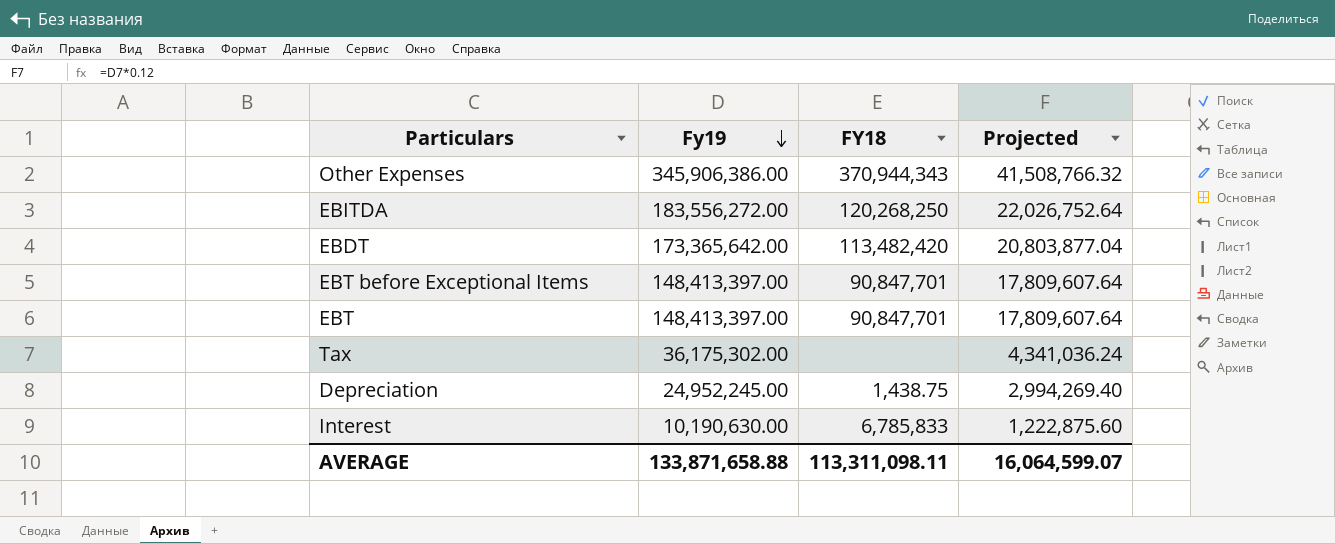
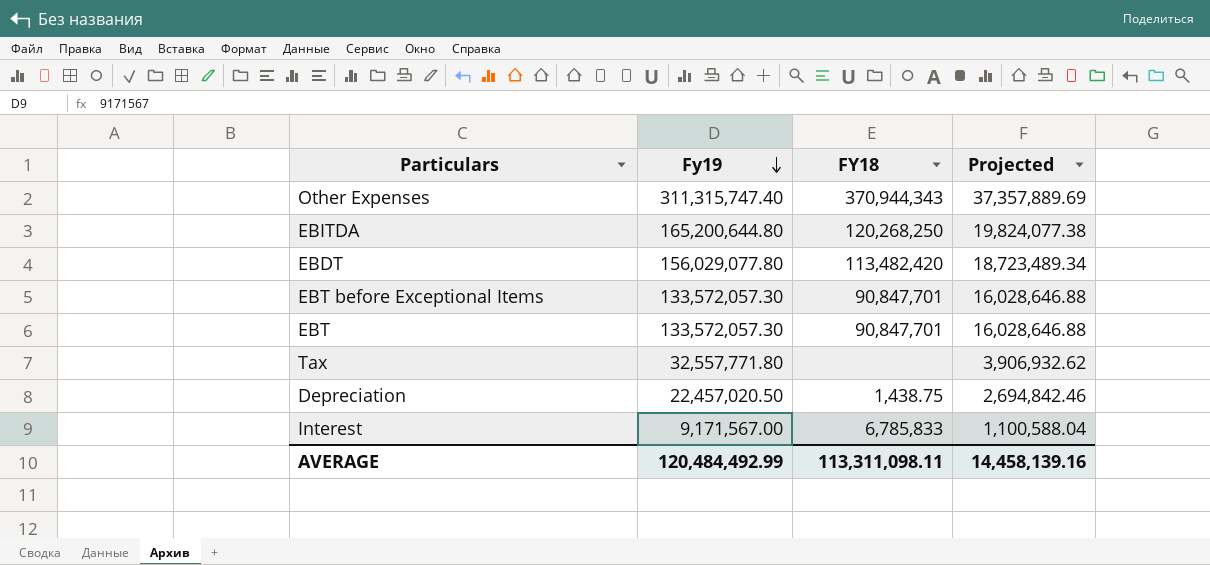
Other Expenses | Fy19: 345,906,386.00 -> 311,315,747.40
Other Expenses | Projected: 41,508,766.32 -> 37,357,889.69
EBITDA | Fy19: 183,556,272.00 -> 165,200,644.80
EBITDA | Projected: 22,026,752.64 -> 19,824,077.38
EBDT | Fy19: 173,365,642.00 -> 156,029,077.80
EBDT | Projected: 20,803,877.04 -> 18,723,489.34
EBT before Exceptional Items | Fy19: 148,413,397.00 -> 133,572,057.30
EBT before Exceptional Items | Projected: 17,809,607.64 -> 16,028,646.88
EBT | Fy19: 148,413,397.00 -> 133,572,057.30
EBT | Projected: 17,809,607.64 -> 16,028,646.88
Tax | Fy19: 36,175,302.00 -> 32,557,771.80
Tax | Projected: 4,341,036.24 -> 3,906,932.62
Depreciation | Fy19: 24,952,245.00 -> 22,457,020.50
Depreciation | Projected: 2,994,269.40 -> 2,694,842.46
Interest | Fy19: 10,190,630.00 -> 9,171,567.00
Interest | Projected: 1,222,875.60 -> 1,100,588.04
AVERAGE | Fy19: 133,871,658.88 -> 120,484,492.99
AVERAGE | Projected: 16,064,599.07 -> 14,458,139.16

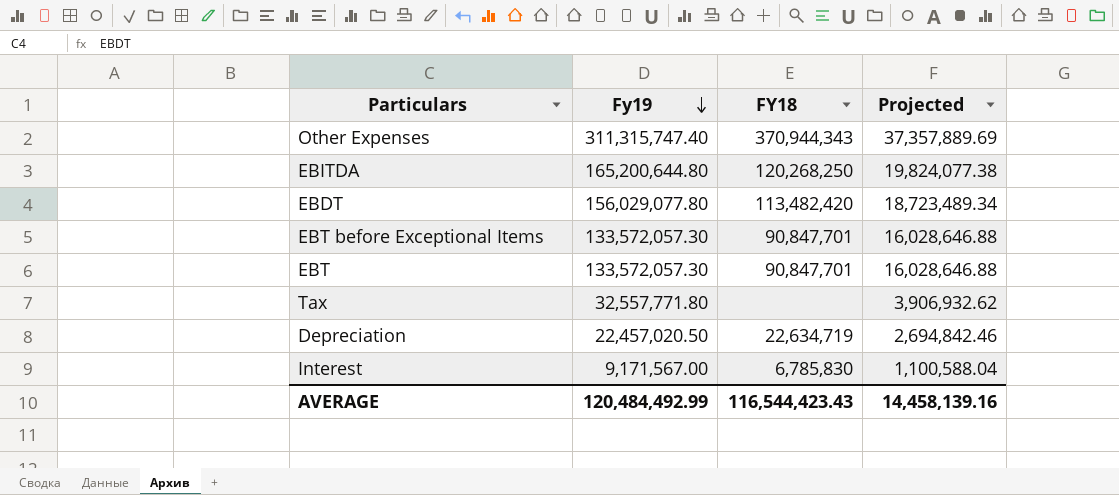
Depreciation | FY18: 1,438.75 -> 22,634,719
Interest | FY18: 6,785,833 -> 6,785,830
AVERAGE | FY18: 113,311,098.11 -> 116,544,423.43

